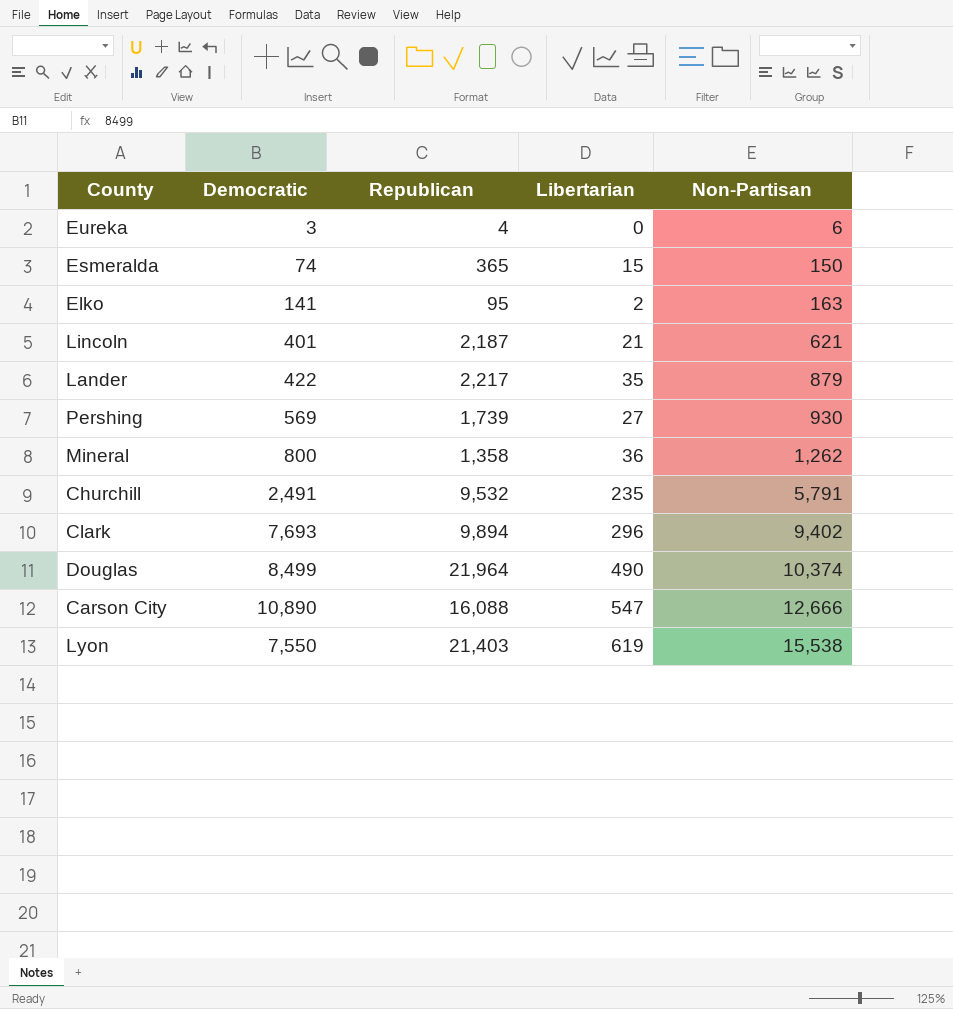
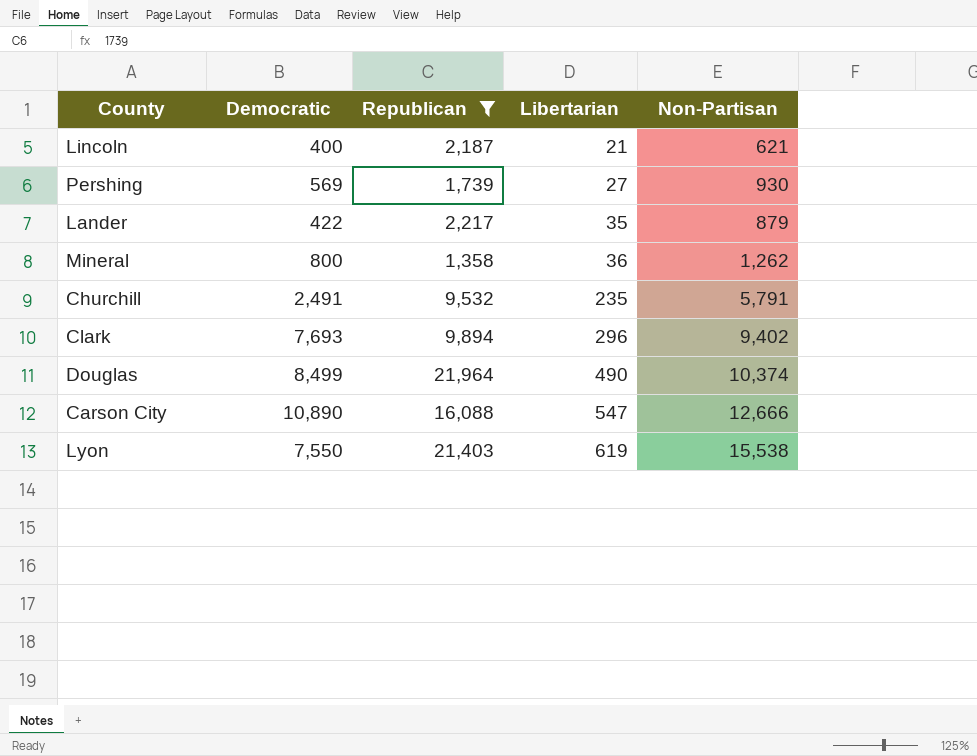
filter: none -> Republican >= 1,358
row order: Non-Partisan ascending -> Libertarian ascending
Lincoln | Democratic: 401 -> 400

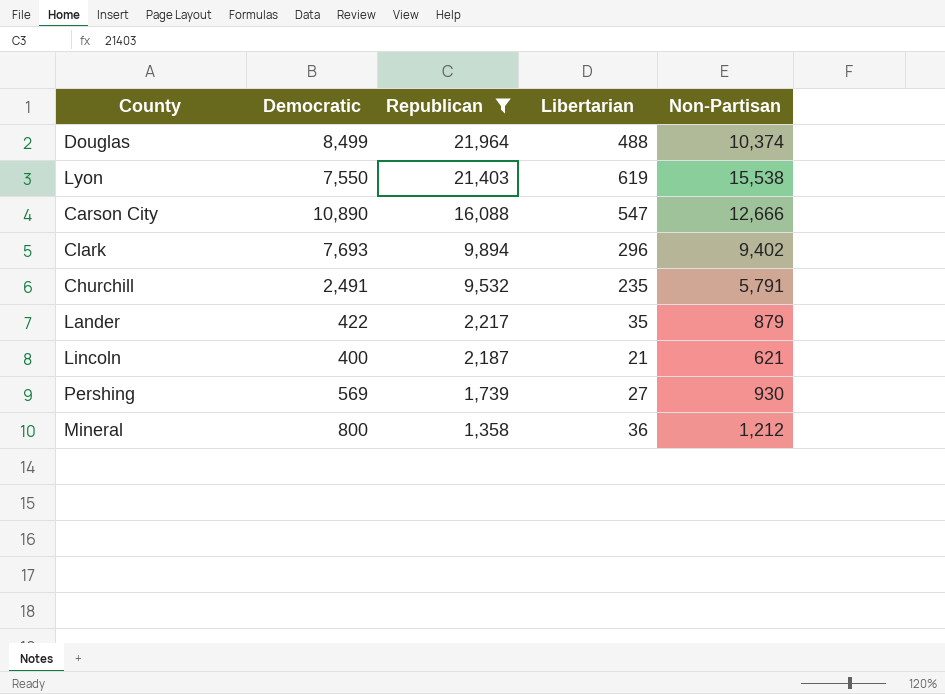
row order: Libertarian ascending -> Republican descending
Douglas | Libertarian: 490 -> 488
Mineral | Non-Partisan: 1,262 -> 1,212

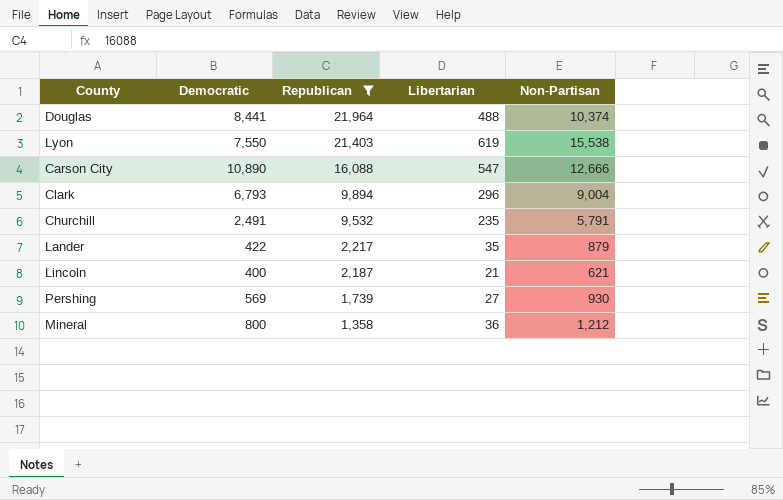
Douglas | Democratic: 8,499 -> 8,441
Clark | Democratic: 7,693 -> 6,793
Clark | Non-Partisan: 9,402 -> 9,004

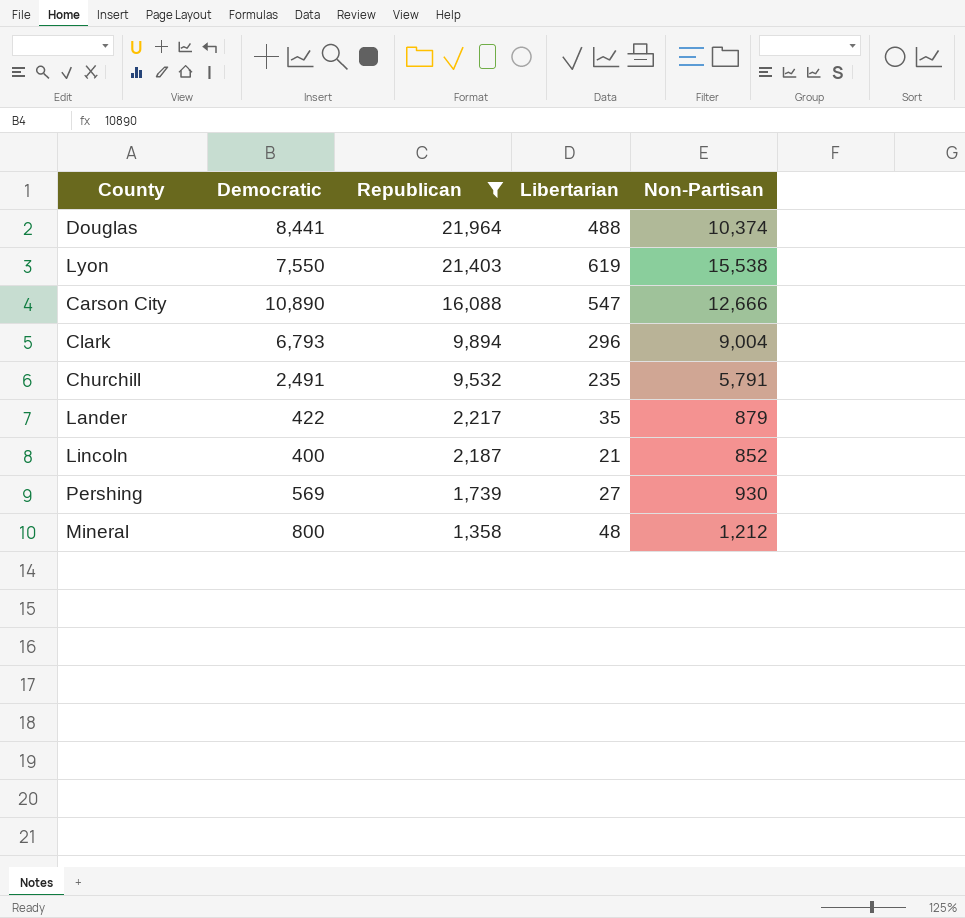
Lincoln | Non-Partisan: 621 -> 852
Mineral | Libertarian: 36 -> 48

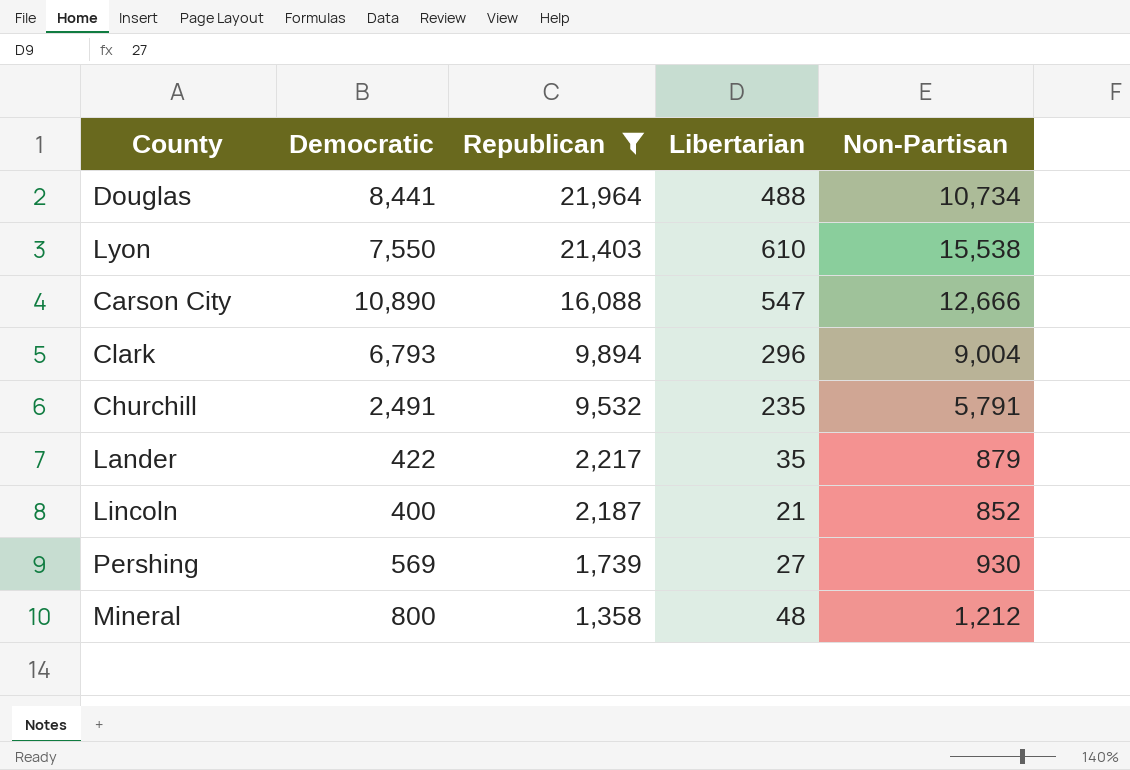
Douglas | Non-Partisan: 10,374 -> 10,734
Lyon | Libertarian: 619 -> 610

